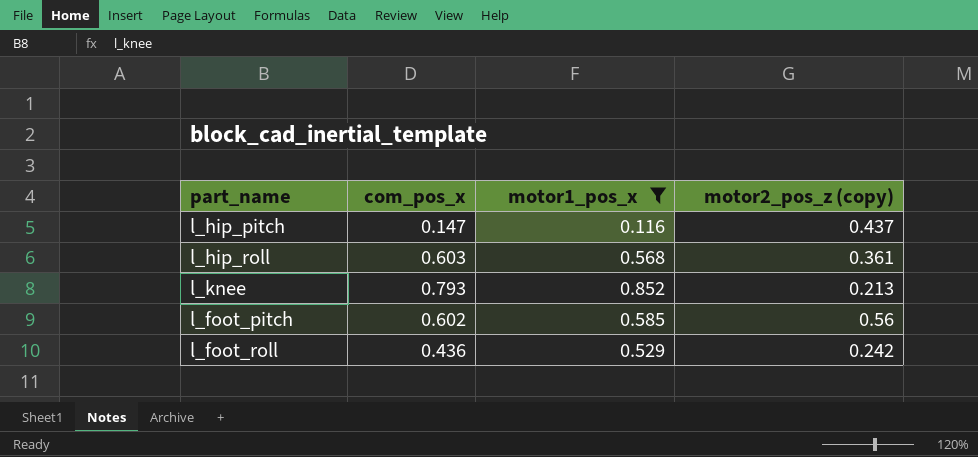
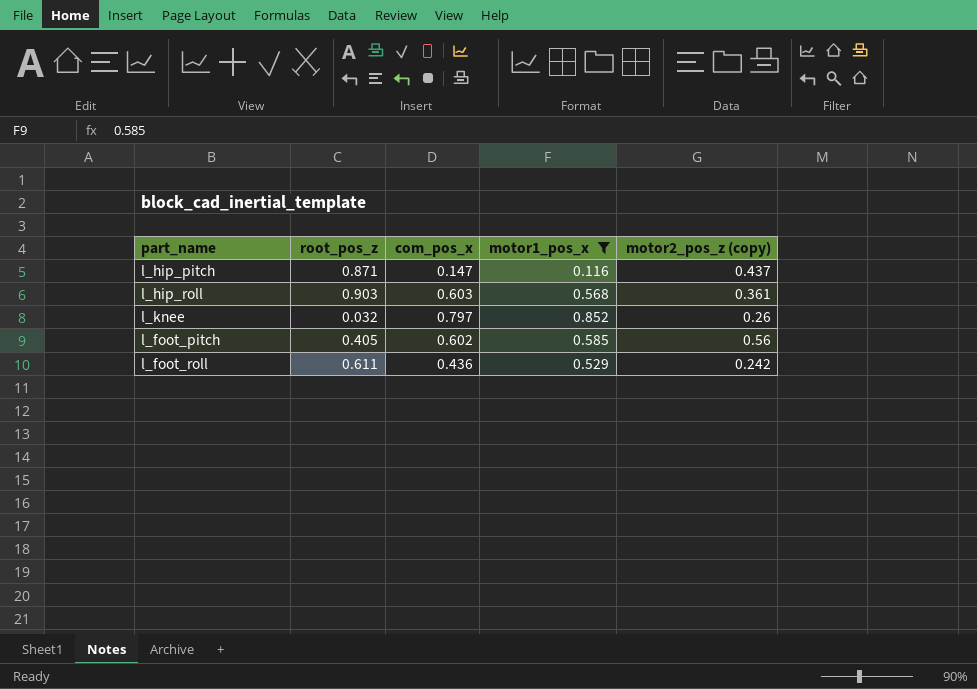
column root_pos_z | position: none -> 2
l_knee | com_pos_x: 0.793 -> 0.797
l_knee | motor2_pos_z (copy): 0.213 -> 0.26

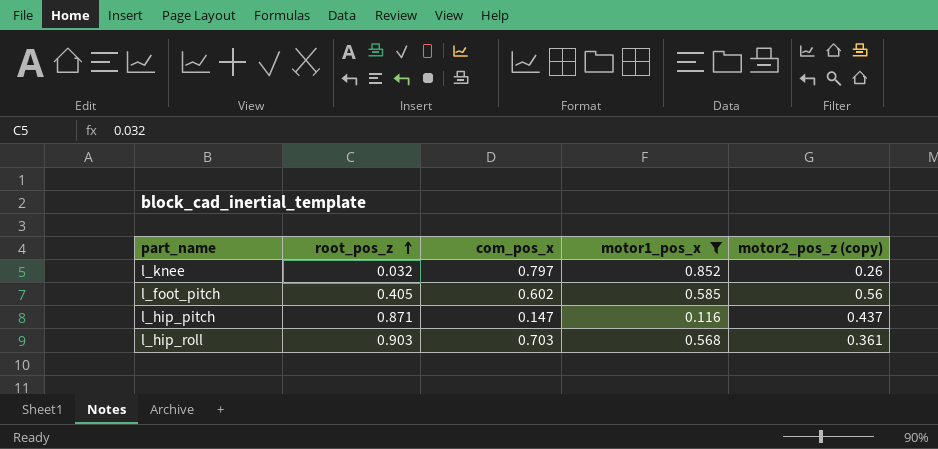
row order: none -> root_pos_z ascending
row l_foot_roll: 0.611 | 0.436 | 0.529 | 0.242 -> none
l_hip_roll | com_pos_x: 0.603 -> 0.703

